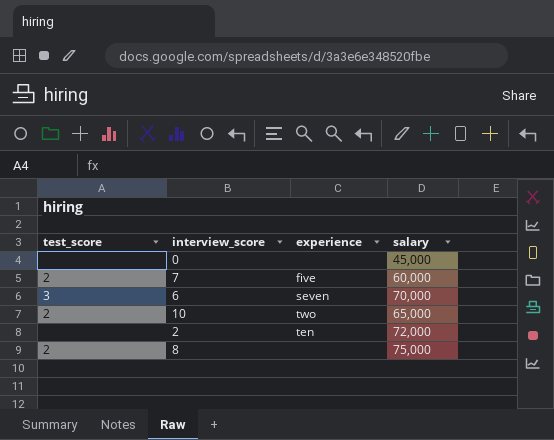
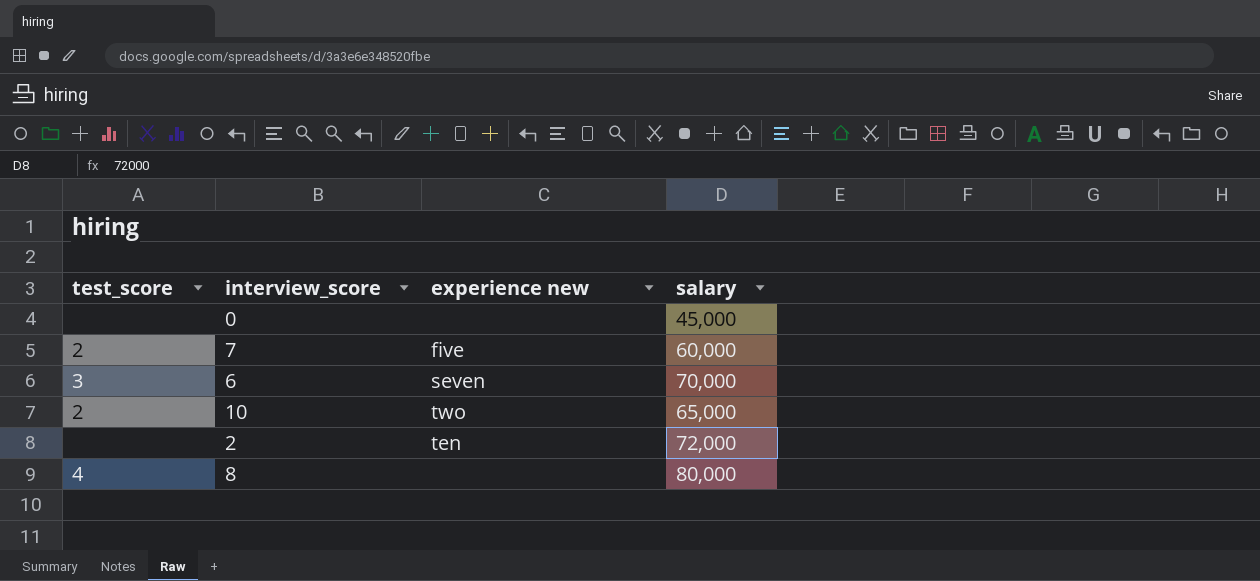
column name: experience -> experience new
8 | test_score: 2 -> 4
8 | salary: 75,000 -> 80,000

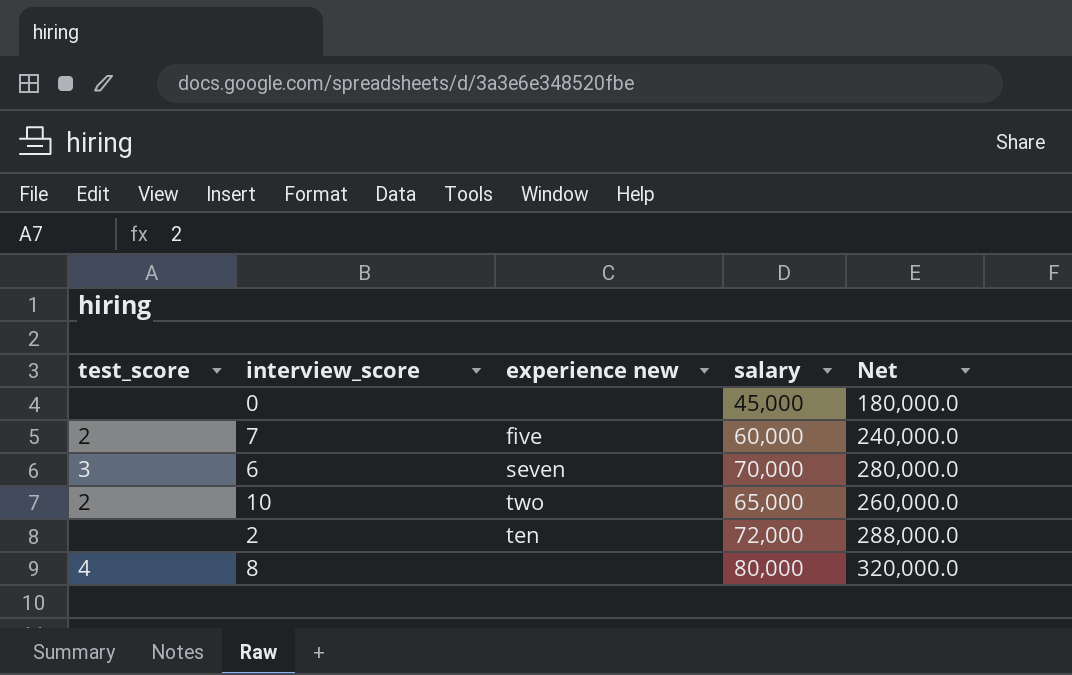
column Net | formula: none -> [salary] * 4

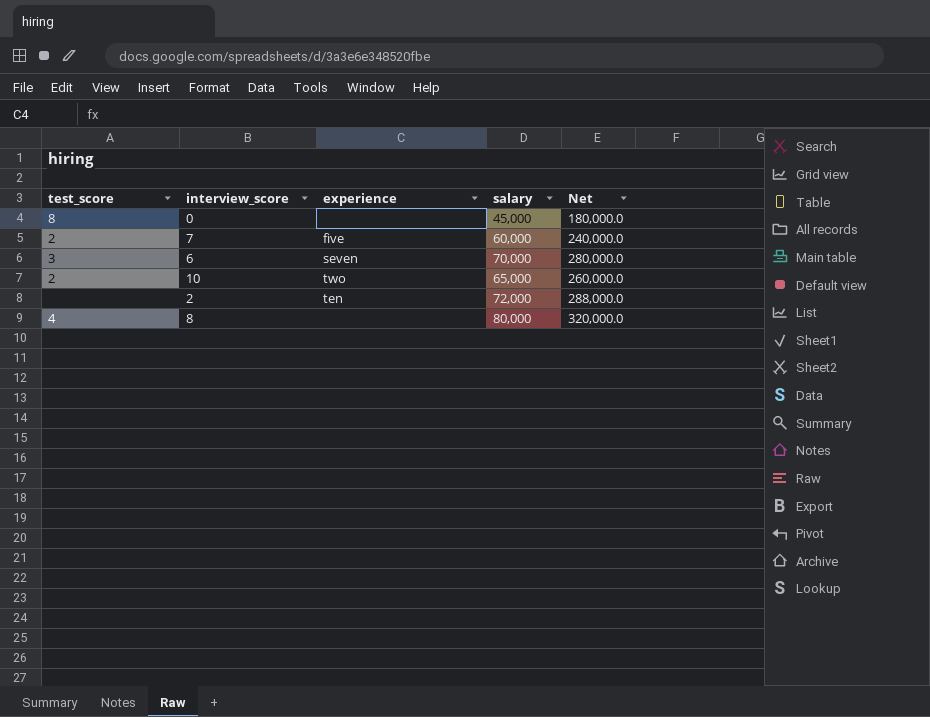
column name: experience new -> experience
0 | test_score: none -> 8

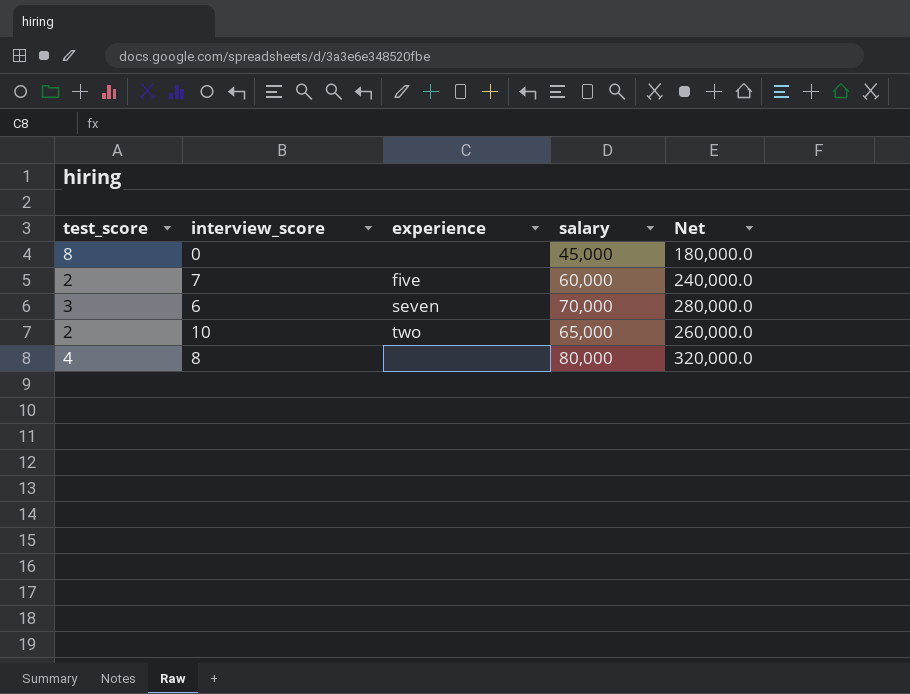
row 2: none | ten | 72,000 | 288,000.0 -> none

